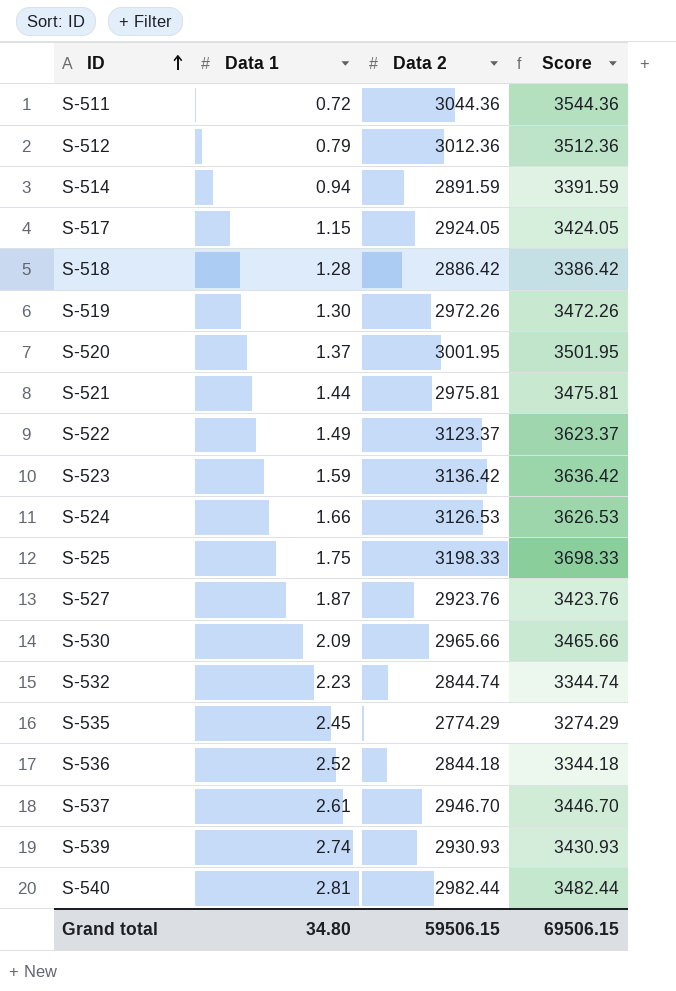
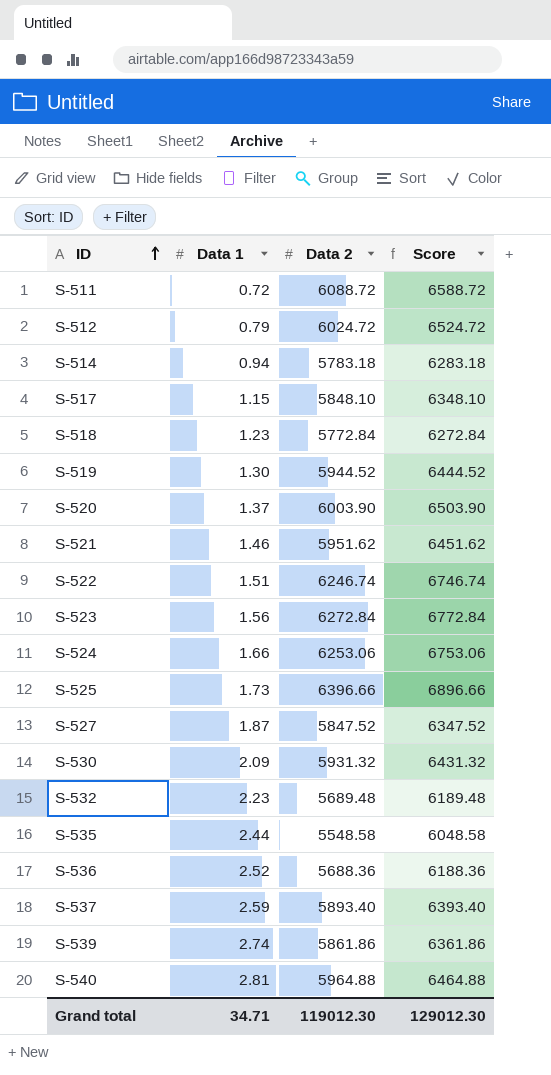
S-511 | Data 2: 3044.36 -> 6088.72
S-511 | Score: 3544.36 -> 6588.72
S-512 | Data 2: 3012.36 -> 6024.72
S-512 | Score: 3512.36 -> 6524.72
S-514 | Data 2: 2891.59 -> 5783.18
S-514 | Score: 3391.59 -> 6283.18
S-517 | Data 2: 2924.05 -> 5848.10
S-517 | Score: 3424.05 -> 6348.10
S-518 | Data 1: 1.28 -> 1.23
S-518 | Data 2: 2886.42 -> 5772.84
S-518 | Score: 3386.42 -> 6272.84
S-519 | Data 2: 2972.26 -> 5944.52
S-519 | Score: 3472.26 -> 6444.52
S-520 | Data 2: 3001.95 -> 6003.90
S-520 | Score: 3501.95 -> 6503.90
S-521 | Data 1: 1.44 -> 1.46
S-521 | Data 2: 2975.81 -> 5951.62
S-521 | Score: 3475.81 -> 6451.62
S-522 | Data 1: 1.49 -> 1.51
S-522 | Data 2: 3123.37 -> 6246.74
S-522 | Score: 3623.37 -> 6746.74
S-523 | Data 1: 1.59 -> 1.56
S-523 | Data 2: 3136.42 -> 6272.84
S-523 | Score: 3636.42 -> 6772.84
S-524 | Data 2: 3126.53 -> 6253.06
S-524 | Score: 3626.53 -> 6753.06
S-525 | Data 1: 1.75 -> 1.73
S-525 | Data 2: 3198.33 -> 6396.66
S-525 | Score: 3698.33 -> 6896.66
S-527 | Data 2: 2923.76 -> 5847.52
S-527 | Score: 3423.76 -> 6347.52
S-530 | Data 2: 2965.66 -> 5931.32
S-530 | Score: 3465.66 -> 6431.32
S-532 | Data 2: 2844.74 -> 5689.48
S-532 | Score: 3344.74 -> 6189.48
S-535 | Data 1: 2.45 -> 2.44
S-535 | Data 2: 2774.29 -> 5548.58
S-535 | Score: 3274.29 -> 6048.58
S-536 | Data 2: 2844.18 -> 5688.36
S-536 | Score: 3344.18 -> 6188.36
S-537 | Data 1: 2.61 -> 2.59
S-537 | Data 2: 2946.70 -> 5893.40
S-537 | Score: 3446.70 -> 6393.40
S-539 | Data 2: 2930.93 -> 5861.86
S-539 | Score: 3430.93 -> 6361.86
S-540 | Data 2: 2982.44 -> 5964.88
S-540 | Score: 3482.44 -> 6464.88
Grand total | Data 1: 34.80 -> 34.71
Grand total | Data 2: 59506.15 -> 119012.30
Grand total | Score: 69506.15 -> 129012.30

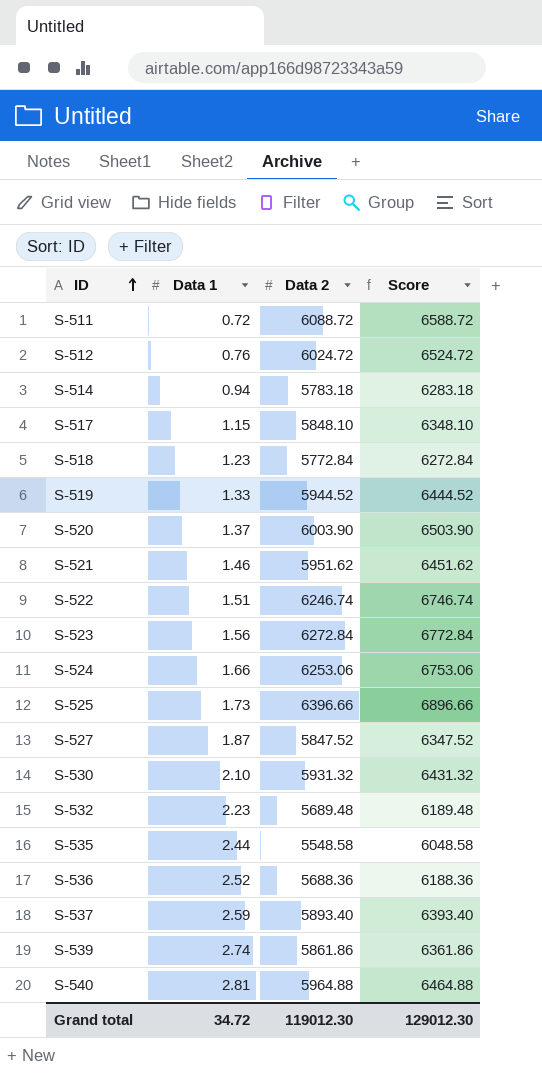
S-512 | Data 1: 0.79 -> 0.76
S-519 | Data 1: 1.30 -> 1.33
S-530 | Data 1: 2.09 -> 2.10
Grand total | Data 1: 34.71 -> 34.72

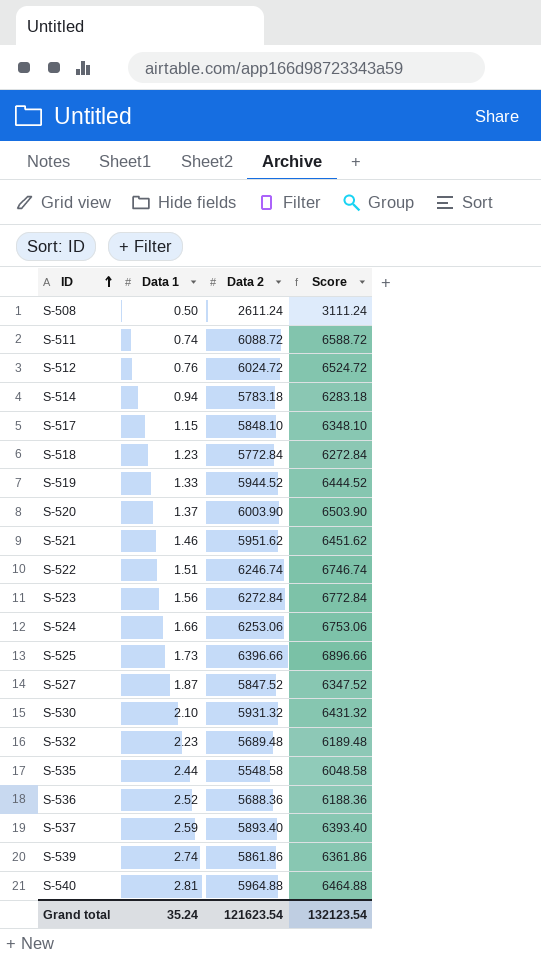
row S-508: none -> 0.50 | 2611.24 | 3111.24
S-511 | Data 1: 0.72 -> 0.74
Grand total | Data 1: 34.72 -> 35.24
Grand total | Data 2: 119012.30 -> 121623.54
Grand total | Score: 129012.30 -> 132123.54

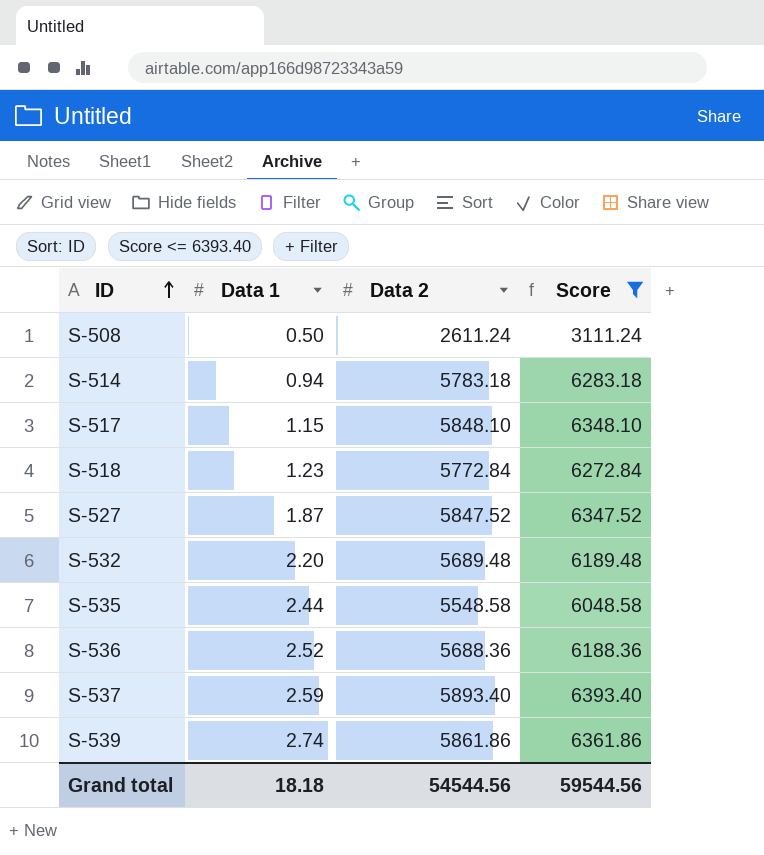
filter: none -> Score <= 6393.40
S-532 | Data 1: 2.23 -> 2.20
Grand total | Data 1: 35.24 -> 18.18
Grand total | Data 2: 121623.54 -> 54544.56
Grand total | Score: 132123.54 -> 59544.56

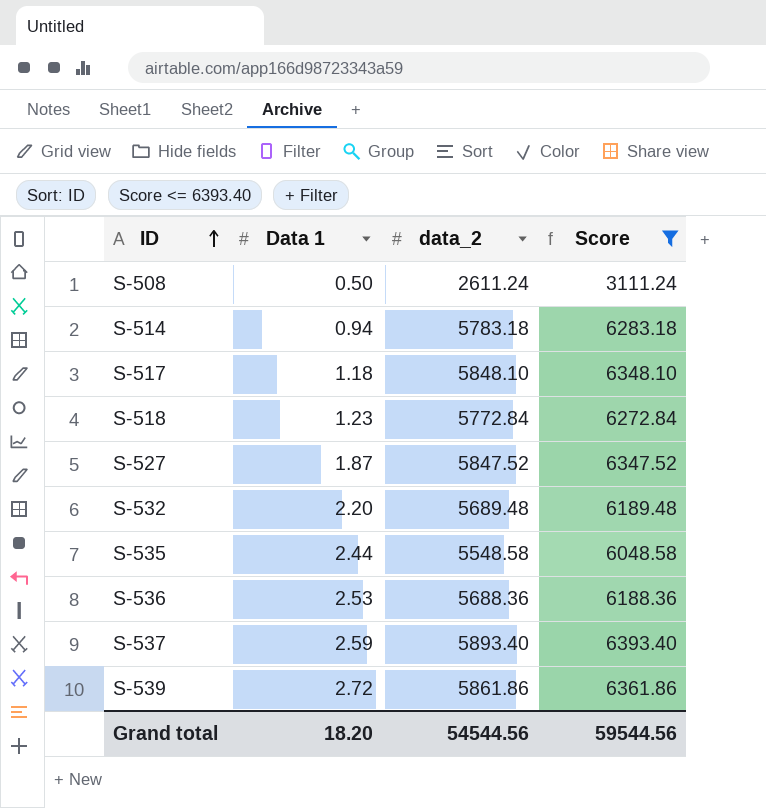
column name: Data 2 -> data_2
S-517 | Data 1: 1.15 -> 1.18
S-536 | Data 1: 2.52 -> 2.53
S-539 | Data 1: 2.74 -> 2.72
Grand total | Data 1: 18.18 -> 18.20

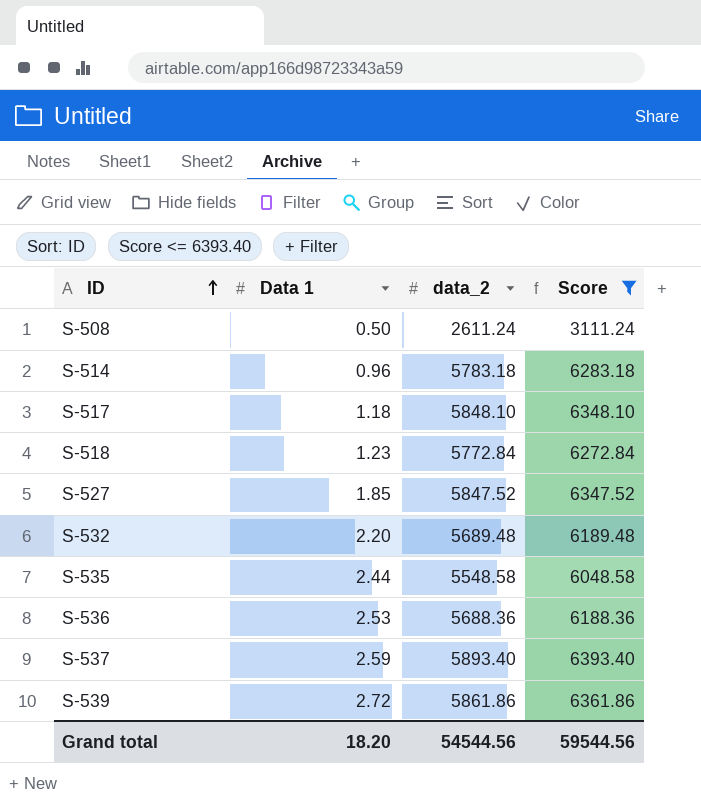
S-514 | Data 1: 0.94 -> 0.96
S-527 | Data 1: 1.87 -> 1.85

